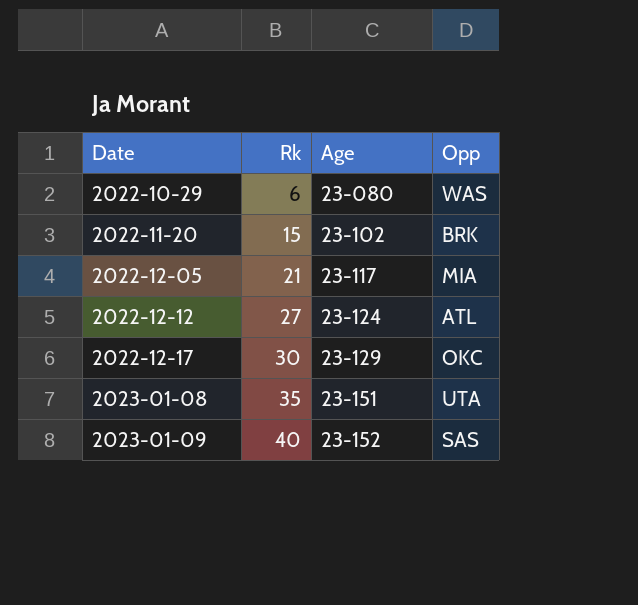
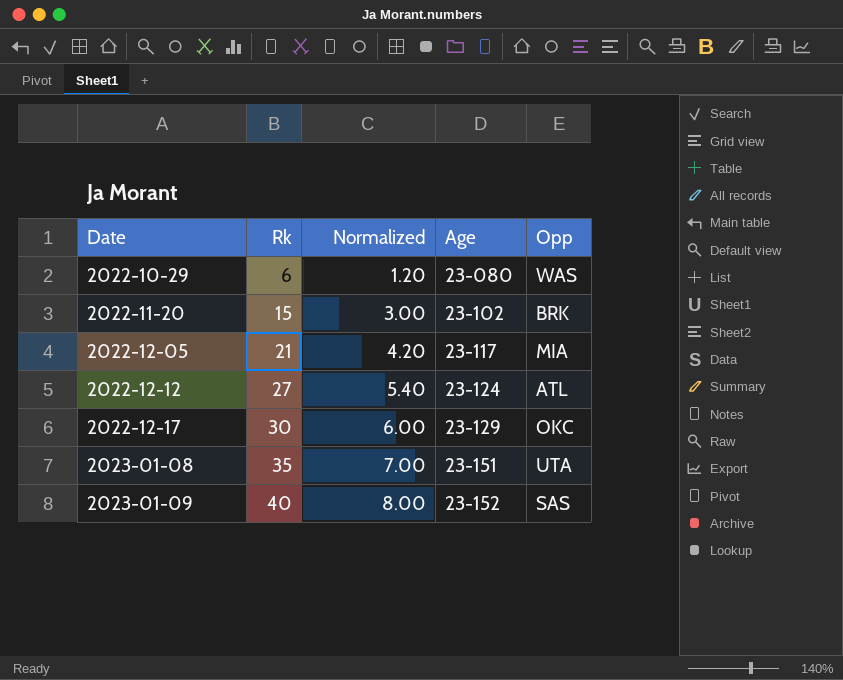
column Normalized | formula: none -> [Rk] * 0.2

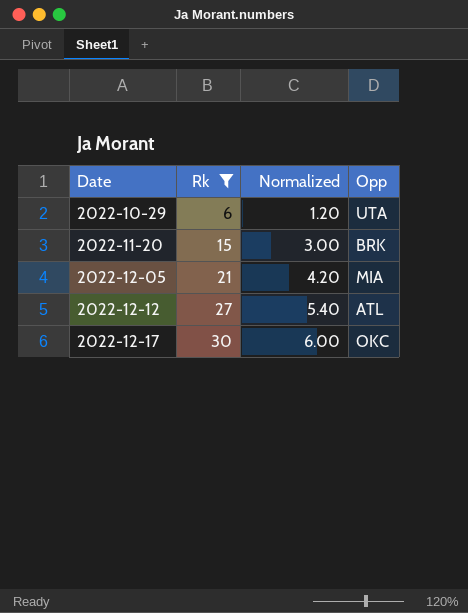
filter: none -> Rk <= 30
column Age | position: 4 -> none
2022-10-29 | Opp: WAS -> UTA

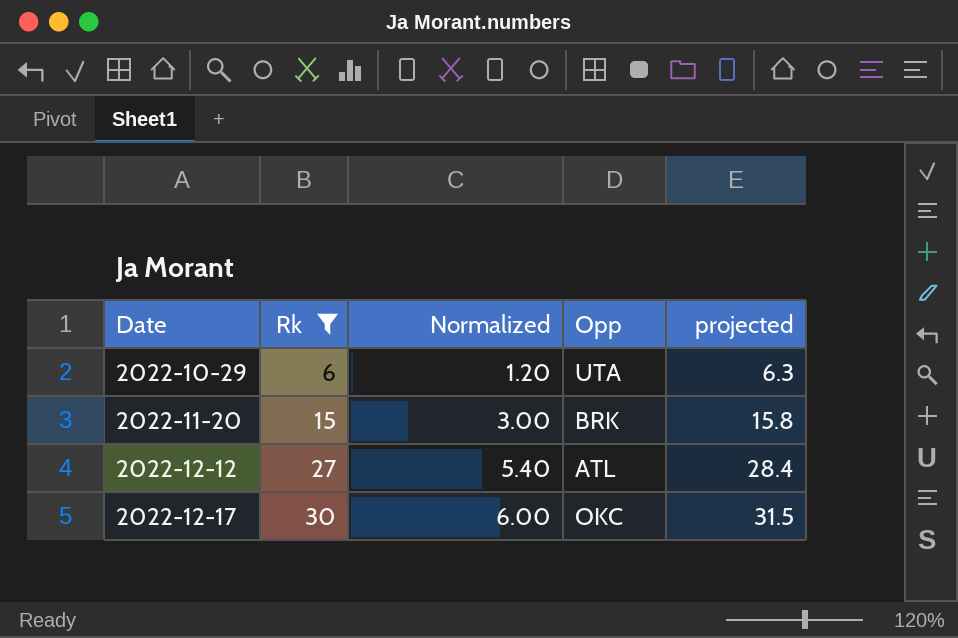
column projected | formula: none -> [Rk] * 1.05
row 2022-12-05: 21 | 4.20 | MIA -> none

